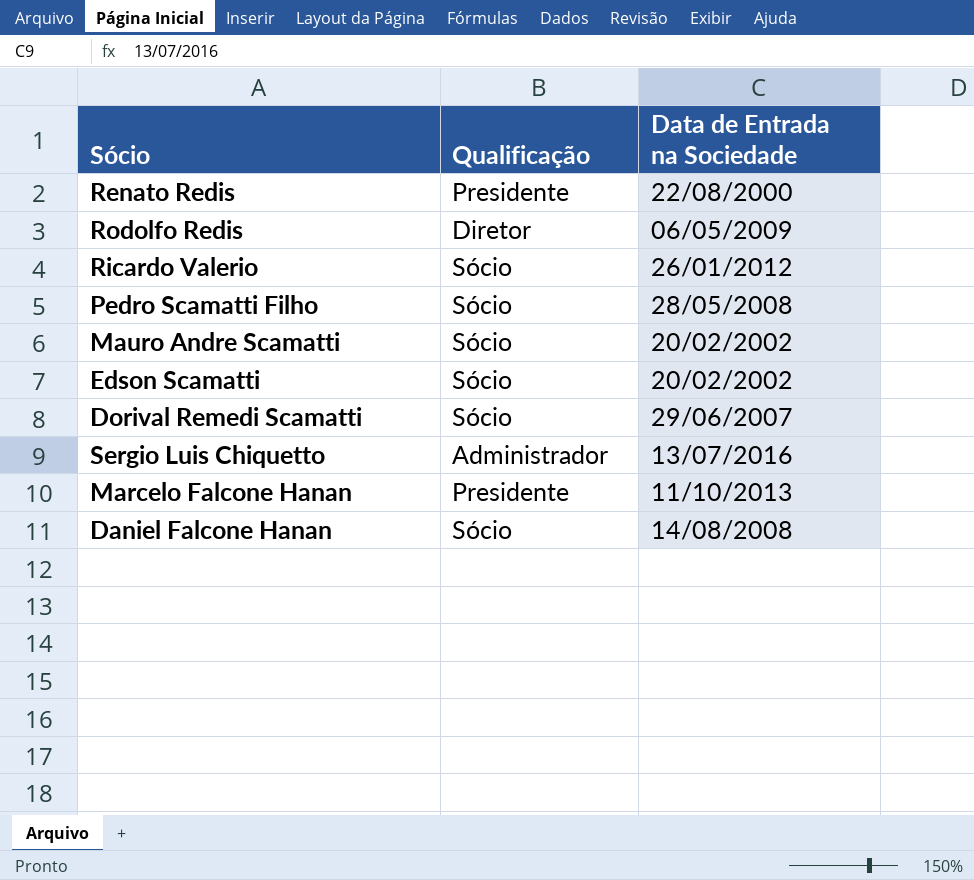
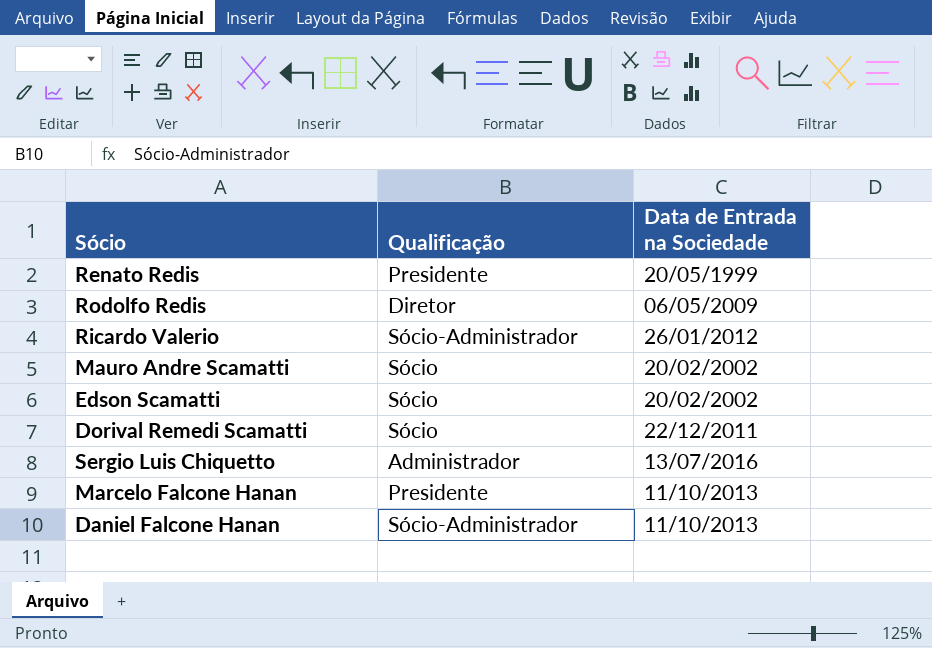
row Pedro Scamatti Filho: Sócio | 28/05/2008 -> none
Renato Redis | Data de Entrada na Sociedade: 22/08/2000 -> 20/05/1999
Ricardo Valerio | Qualificação: Sócio -> Sócio-Administrador
Dorival Remedi Scamatti | Data de Entrada na Sociedade: 29/06/2007 -> 22/12/2011
Daniel Falcone Hanan | Qualificação: Sócio -> Sócio-Administrador
Daniel Falcone Hanan | Data de Entrada na Sociedade: 14/08/2008 -> 11/10/2013

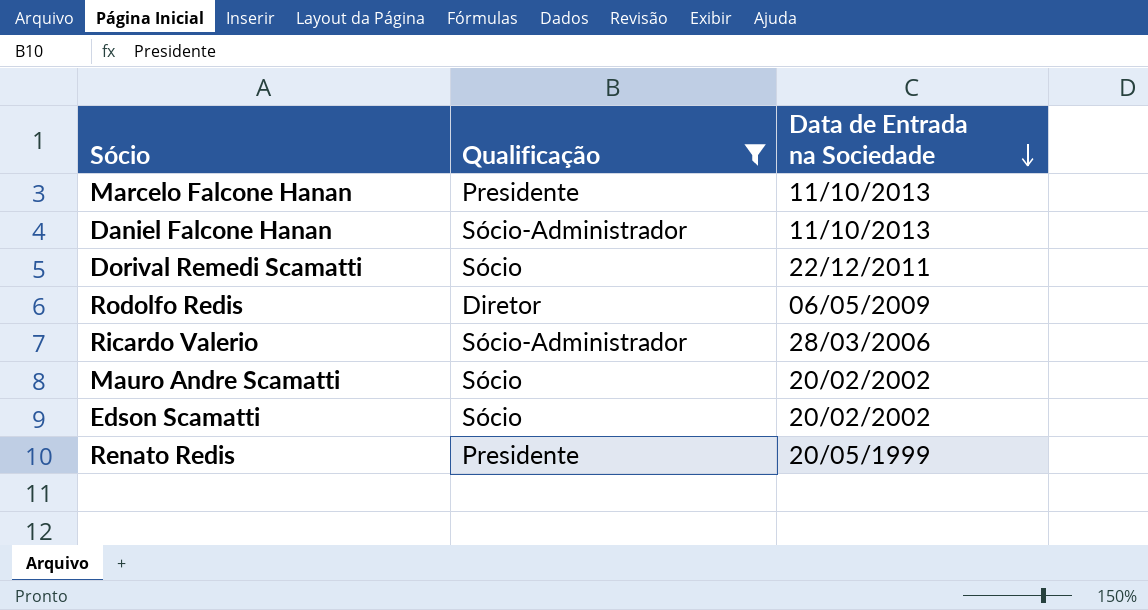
filter: none -> Qualificação != Administrador
row order: none -> Data de Entrada na Sociedade descending
Ricardo Valerio | Data de Entrada na Sociedade: 26/01/2012 -> 28/03/2006

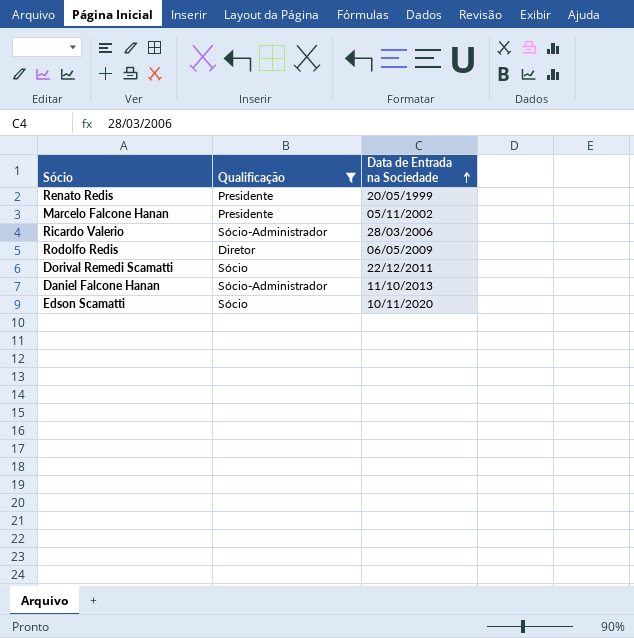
row order: Data de Entrada na Sociedade descending -> Data de Entrada na Sociedade ascending
row Mauro Andre Scamatti: Sócio | 20/02/2002 -> none
Marcelo Falcone Hanan | Data de Entrada na Sociedade: 11/10/2013 -> 05/11/2002
Edson Scamatti | Data de Entrada na Sociedade: 20/02/2002 -> 10/11/2020

